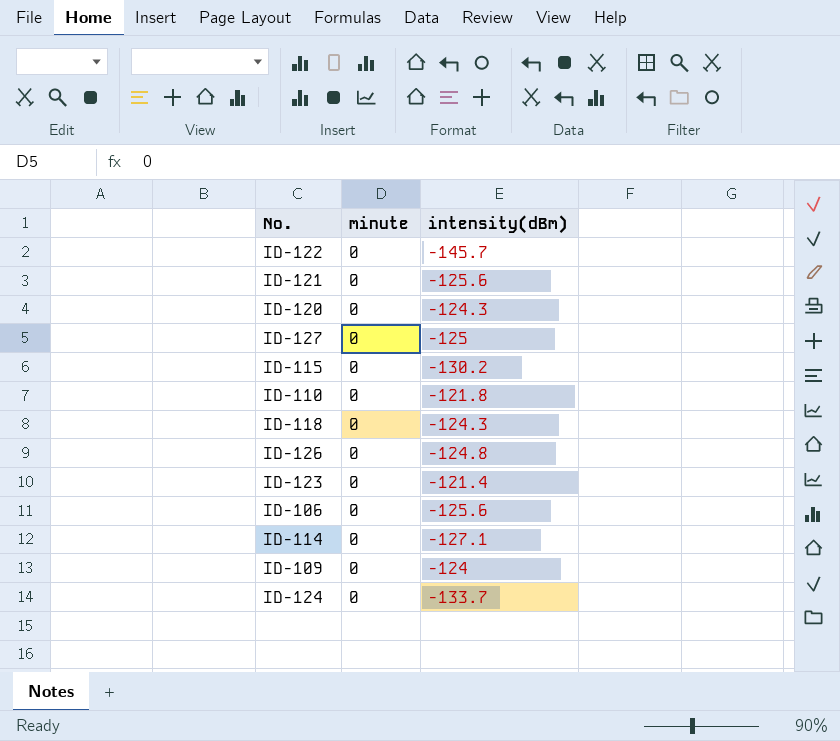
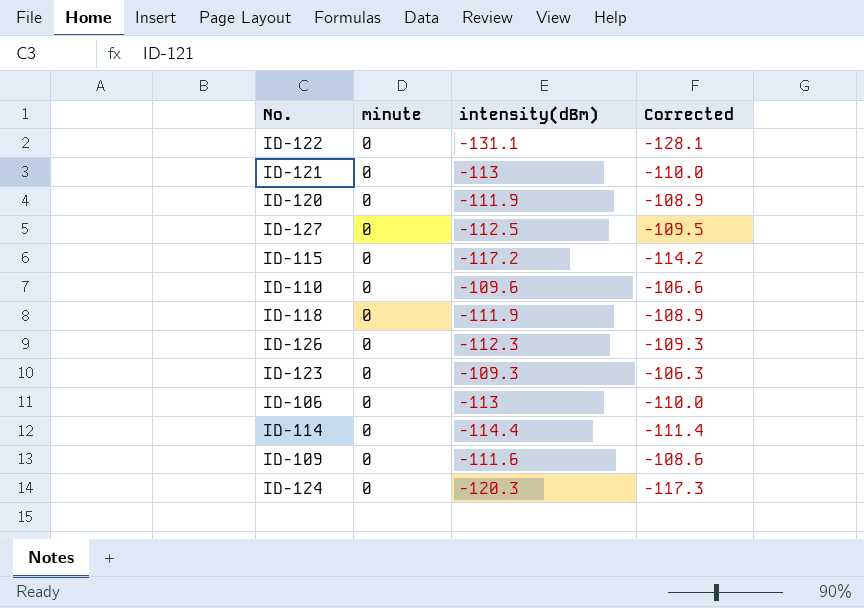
column Corrected | formula: none -> [intensity(dBm)] + 3
ID-122 | intensity(dBm): -145.7 -> -131.1
ID-121 | intensity(dBm): -125.6 -> -113
ID-120 | intensity(dBm): -124.3 -> -111.9
ID-127 | intensity(dBm): -125 -> -112.5
ID-115 | intensity(dBm): -130.2 -> -117.2
ID-110 | intensity(dBm): -121.8 -> -109.6
ID-118 | intensity(dBm): -124.3 -> -111.9
ID-126 | intensity(dBm): -124.8 -> -112.3
ID-123 | intensity(dBm): -121.4 -> -109.3
ID-106 | intensity(dBm): -125.6 -> -113
ID-114 | intensity(dBm): -127.1 -> -114.4
ID-109 | intensity(dBm): -124 -> -111.6
ID-124 | intensity(dBm): -133.7 -> -120.3

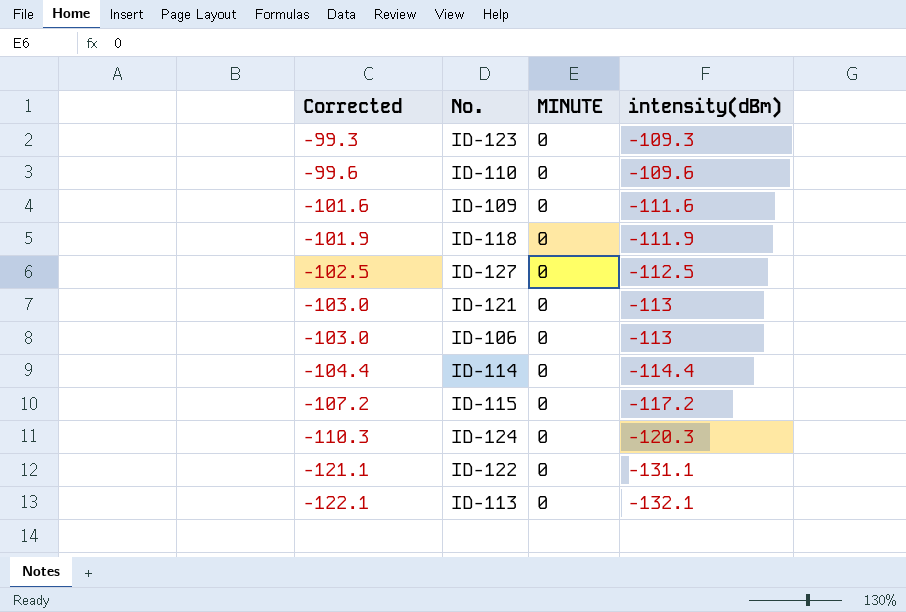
row order: none -> Corrected descending
column Corrected | formula: [intensity(dBm)] + 3 -> [intensity(dBm)] + 10
column Corrected | position: 4 -> 1
column name: minute -> MINUTE
row ID-120: 0 | -111.9 | -108.9 -> none
row ID-126: 0 | -112.3 | -109.3 -> none
row ID-113: none -> -122.1 | 0 | -132.1

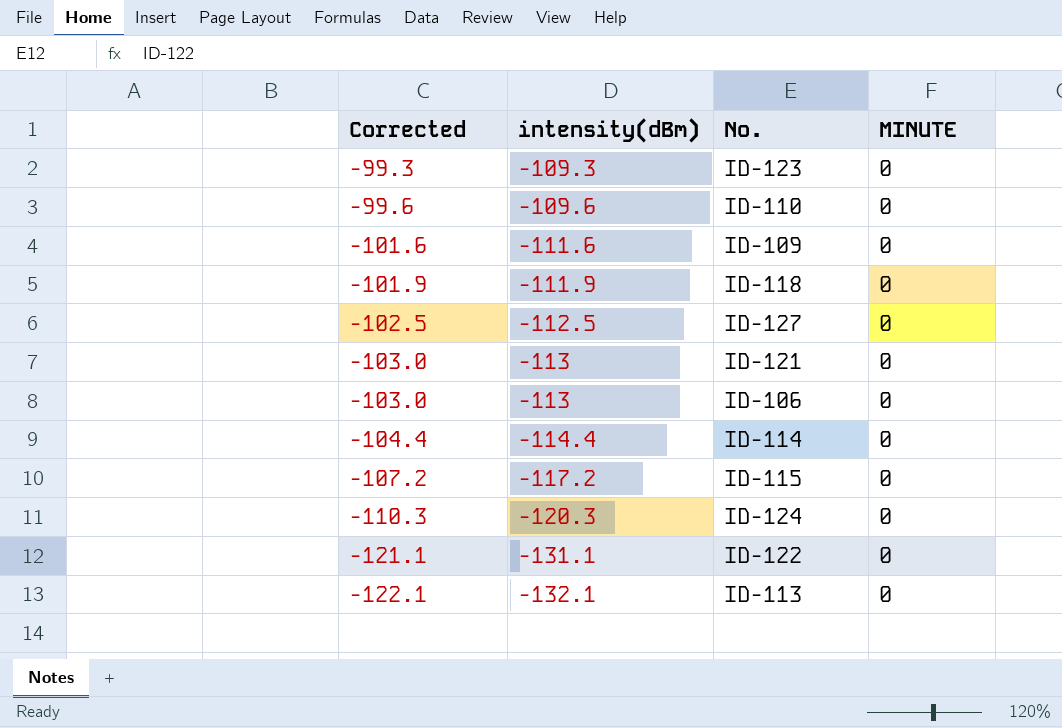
column intensity(dBm) | position: 4 -> 2

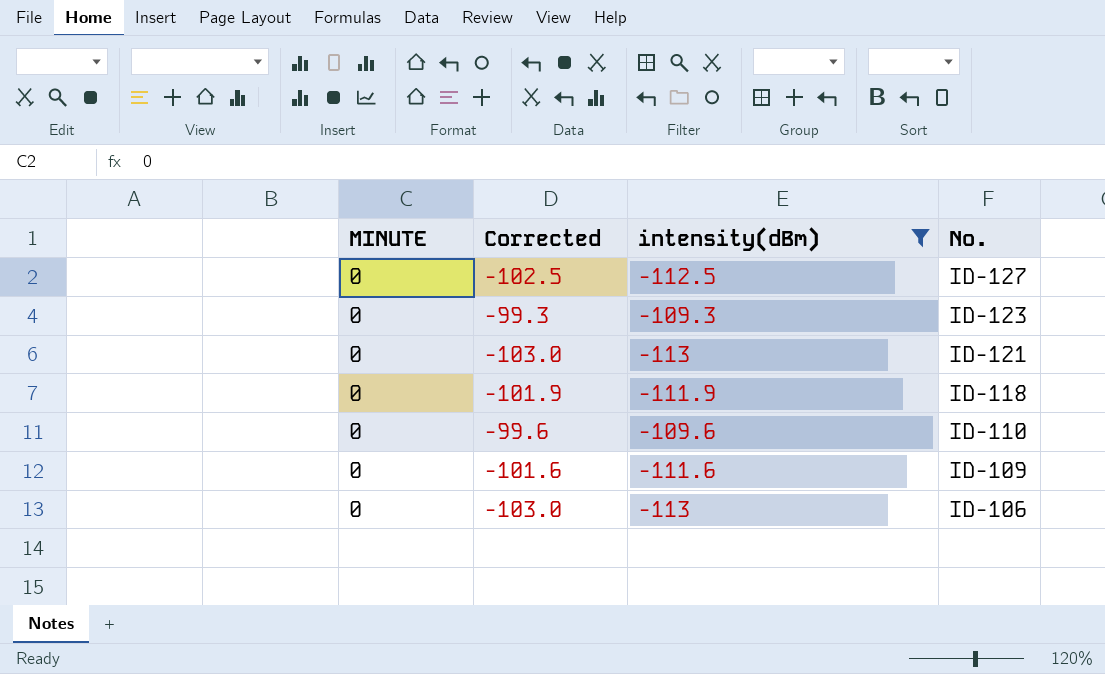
filter: none -> intensity(dBm) >= -113
row order: Corrected descending -> No. descending
column MINUTE | position: 4 -> 1

